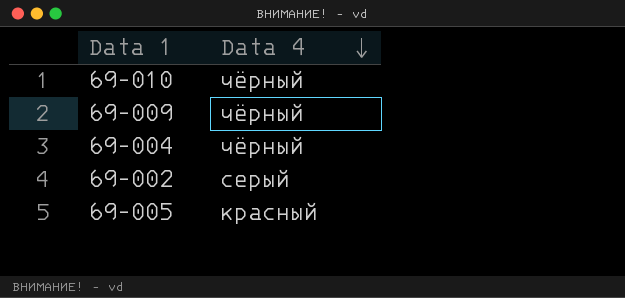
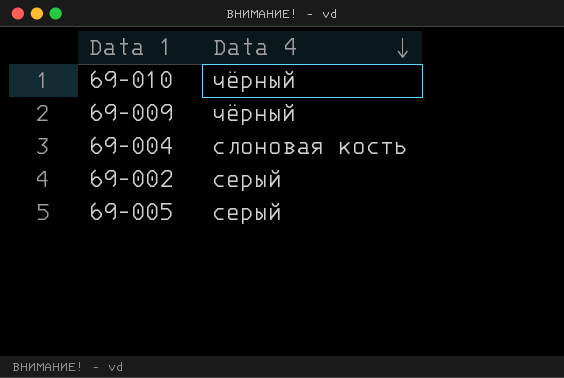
69-004 | Data 4: чёрный -> слоновая кость
69-005 | Data 4: красный -> серый

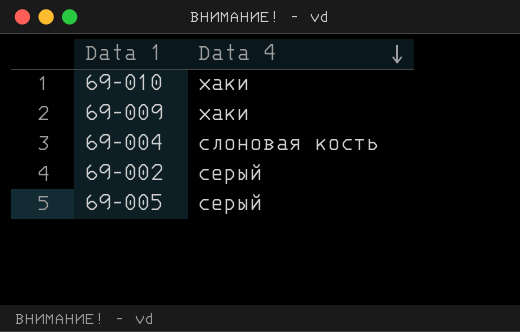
69-010 | Data 4: чёрный -> хаки
69-009 | Data 4: чёрный -> хаки

